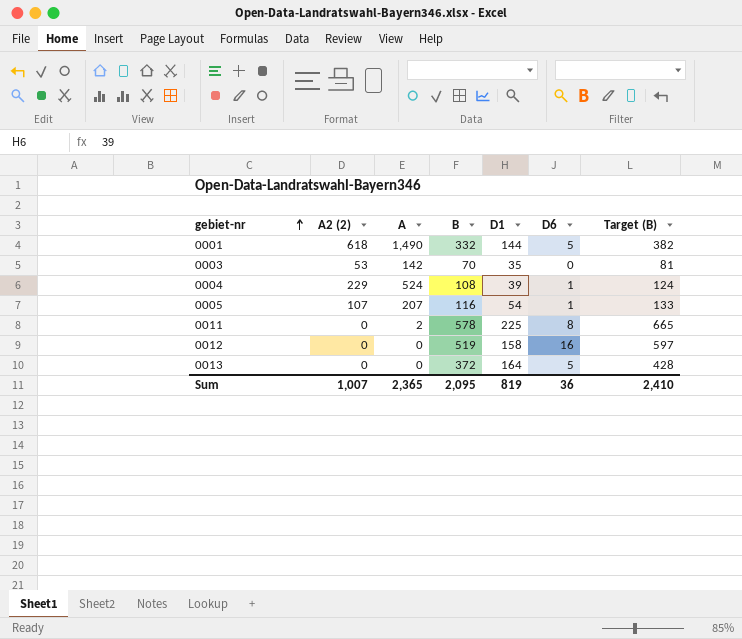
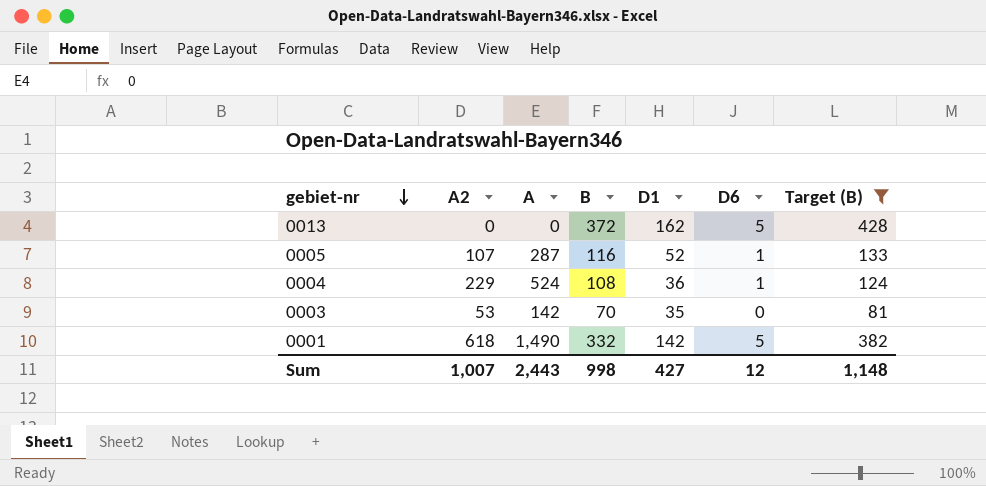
filter: none -> Target (B) <= 428
row order: gebiet-nr ascending -> gebiet-nr descending
column name: A2 (2) -> A2
0013 | D1: 164 -> 162
0005 | A: 207 -> 287
0005 | D1: 54 -> 52
0004 | D1: 39 -> 36
0001 | D1: 144 -> 142
Sum | A: 2,365 -> 2,443
Sum | B: 2,095 -> 998
Sum | D1: 819 -> 427
Sum | D6: 36 -> 12
Sum | Target (B): 2,410 -> 1,148

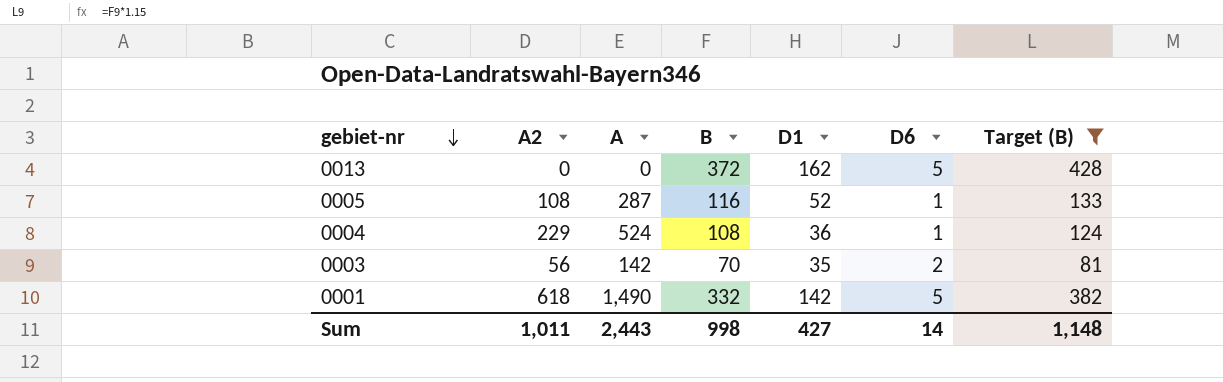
0005 | A2: 107 -> 108
0003 | A2: 53 -> 56
0003 | D6: 0 -> 2
Sum | A2: 1,007 -> 1,011
Sum | D6: 12 -> 14

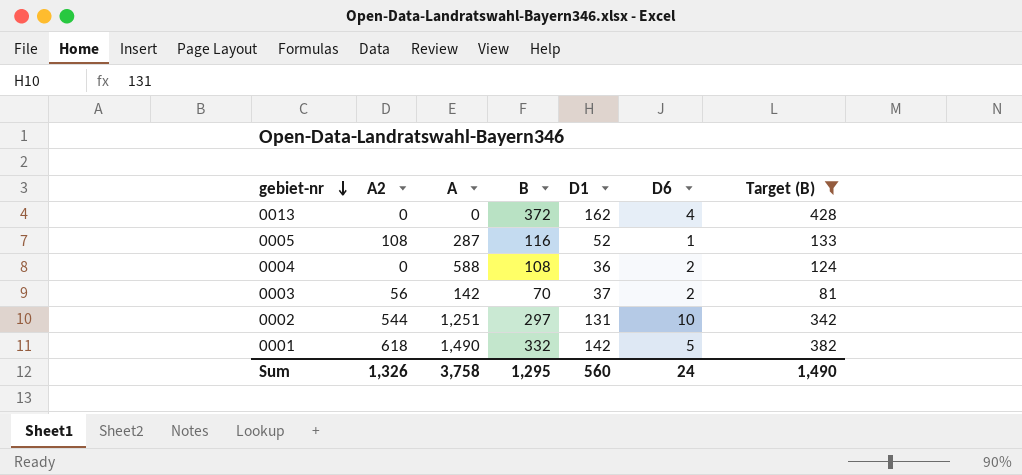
0013 | D6: 5 -> 4
0004 | A2: 229 -> 0
0004 | A: 524 -> 588
0004 | D6: 1 -> 2
0003 | D1: 35 -> 37
row 0002: none -> 544 | 1,251 | 297 | 131 | 10 | 342
Sum | A2: 1,011 -> 1,326
Sum | A: 2,443 -> 3,758
Sum | B: 998 -> 1,295
Sum | D1: 427 -> 560
Sum | D6: 14 -> 24
Sum | Target (B): 1,148 -> 1,490

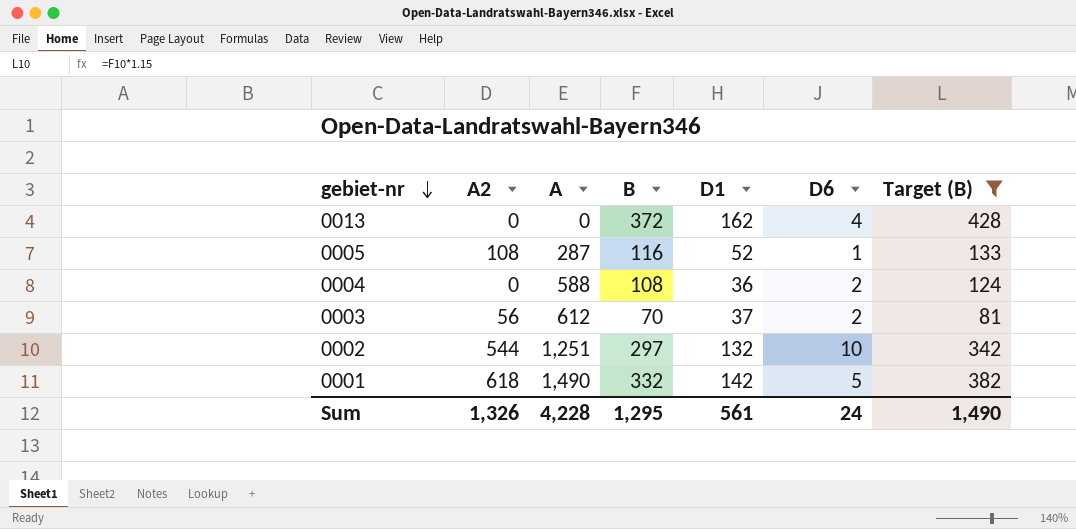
0003 | A: 142 -> 612
0002 | D1: 131 -> 132
Sum | A: 3,758 -> 4,228
Sum | D1: 560 -> 561

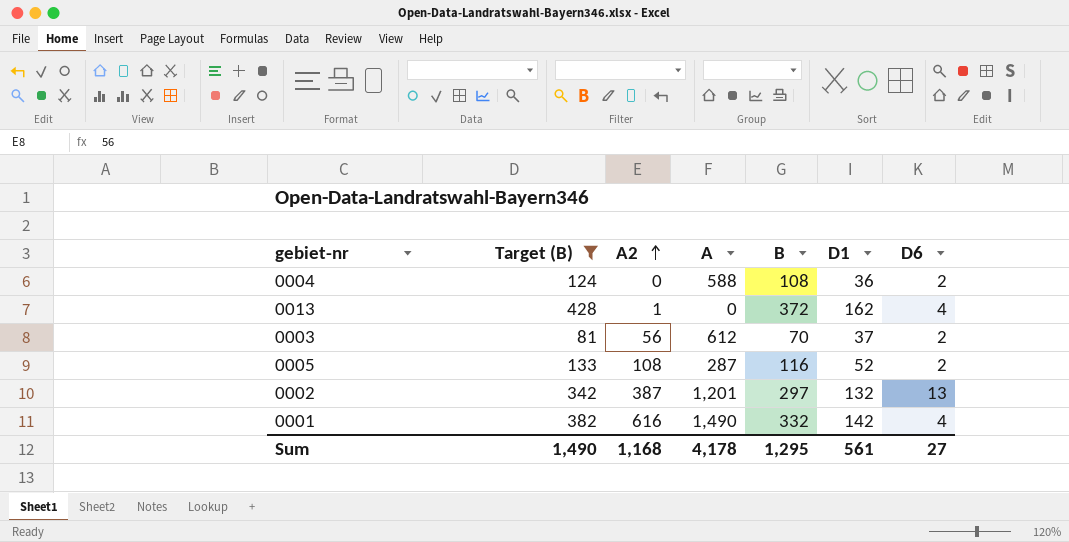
row order: gebiet-nr descending -> A2 ascending
column Target (B) | position: 7 -> 2
0013 | A2: 0 -> 1
0005 | D6: 1 -> 2
0002 | A2: 544 -> 387
0002 | A: 1,251 -> 1,201
0002 | D6: 10 -> 13
0001 | A2: 618 -> 616
0001 | D6: 5 -> 4
Sum | A2: 1,326 -> 1,168
Sum | A: 4,228 -> 4,178
Sum | D6: 24 -> 27

